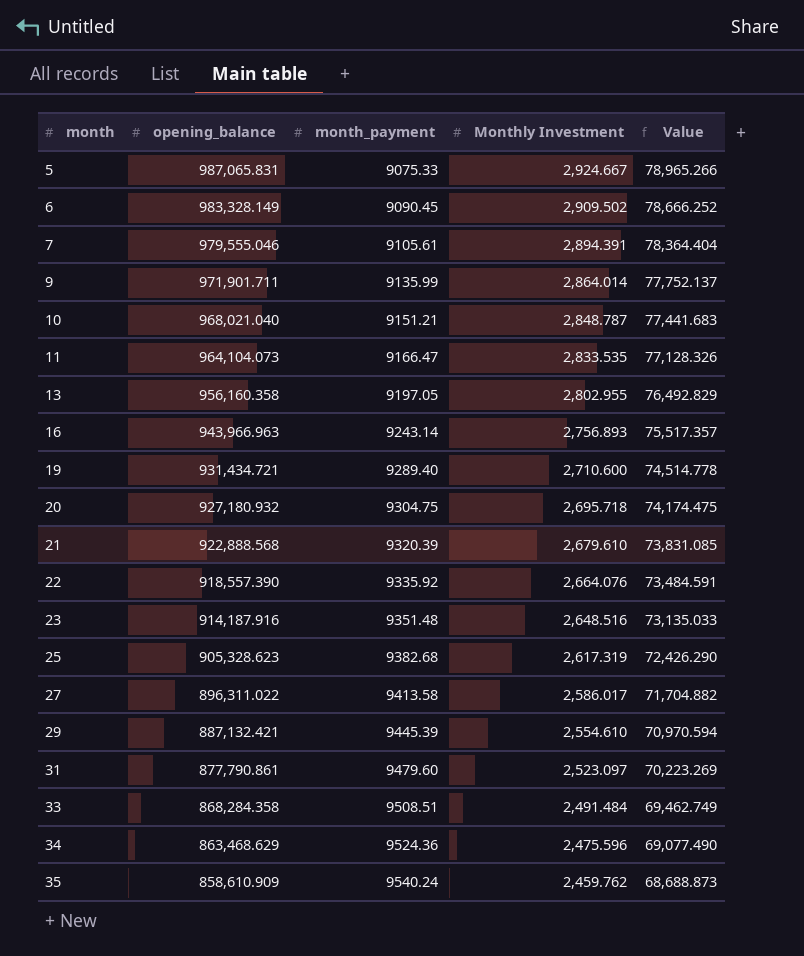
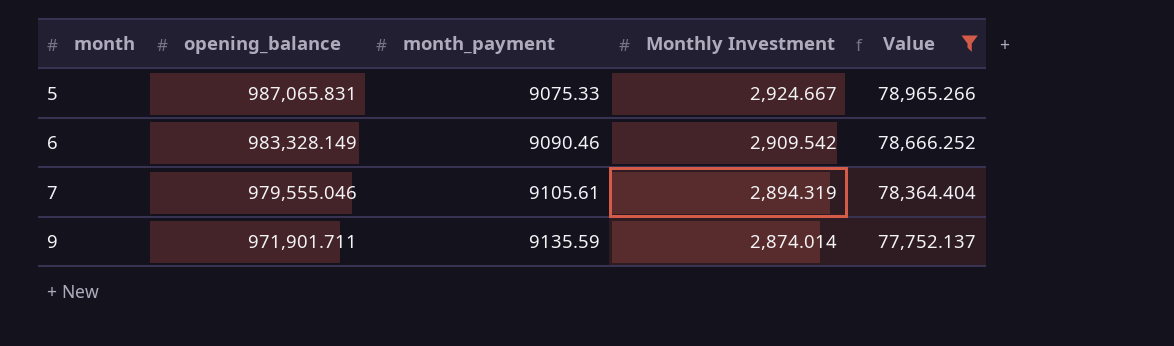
filter: none -> Value >= 77,752.137
6 | month_payment: 9090.45 -> 9090.46
6 | Monthly Investment: 2,909.502 -> 2,909.542
7 | Monthly Investment: 2,894.391 -> 2,894.319
9 | month_payment: 9135.99 -> 9135.59
9 | Monthly Investment: 2,864.014 -> 2,874.014

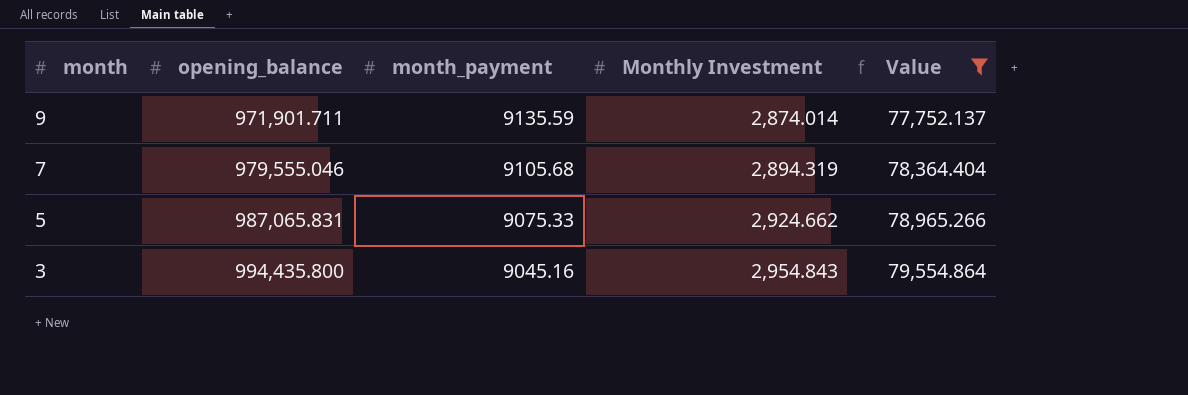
row order: month ascending -> month descending
row 6: 983,328.149 | 9090.46 | 2,909.542 | 78,666.252 -> none
7 | month_payment: 9105.61 -> 9105.68
5 | Monthly Investment: 2,924.667 -> 2,924.662
row 3: none -> 994,435.800 | 9045.16 | 2,954.843 | 79,554.864

